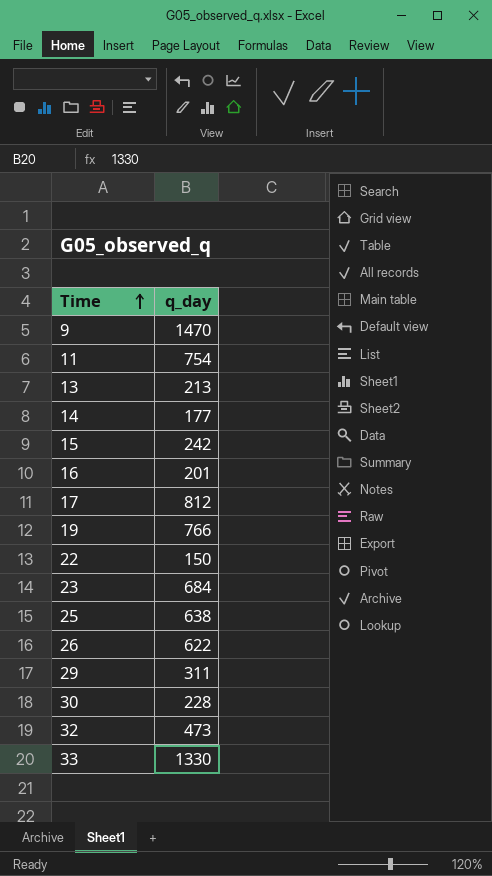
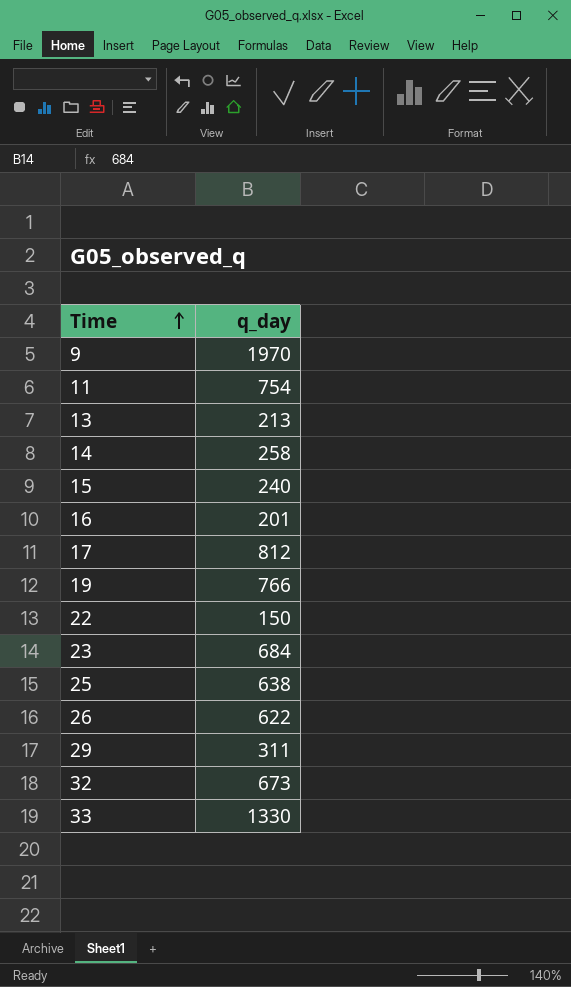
row 30: 228 -> none
9 | q_day: 1470 -> 1970
14 | q_day: 177 -> 258
15 | q_day: 242 -> 240
32 | q_day: 473 -> 673

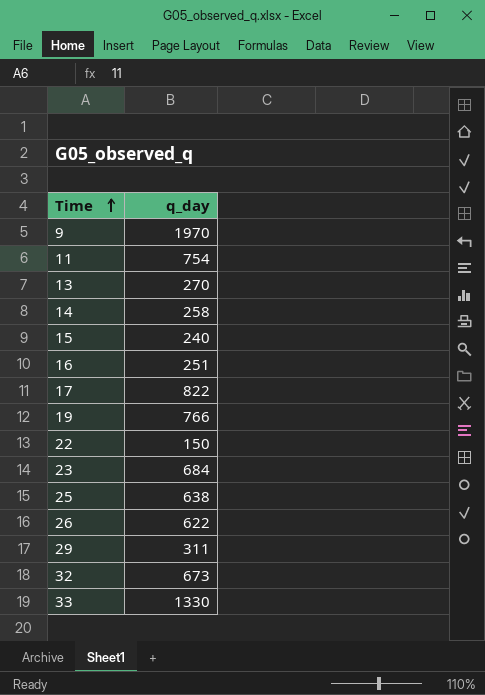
13 | q_day: 213 -> 270
16 | q_day: 201 -> 251
17 | q_day: 812 -> 822

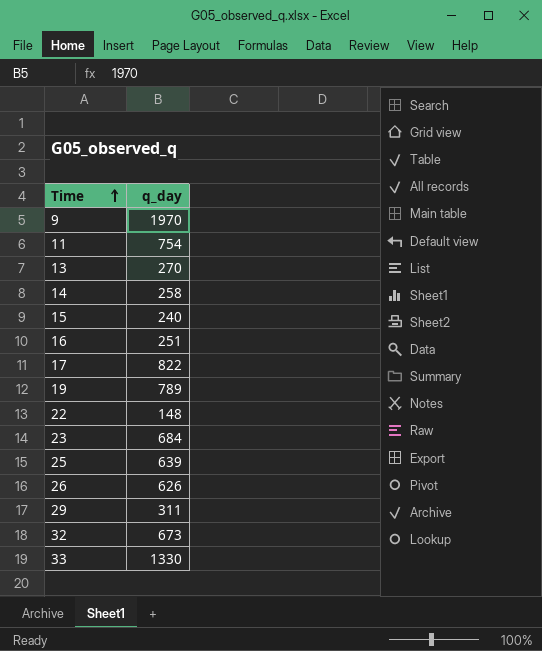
19 | q_day: 766 -> 789
22 | q_day: 150 -> 148
25 | q_day: 638 -> 639
26 | q_day: 622 -> 626

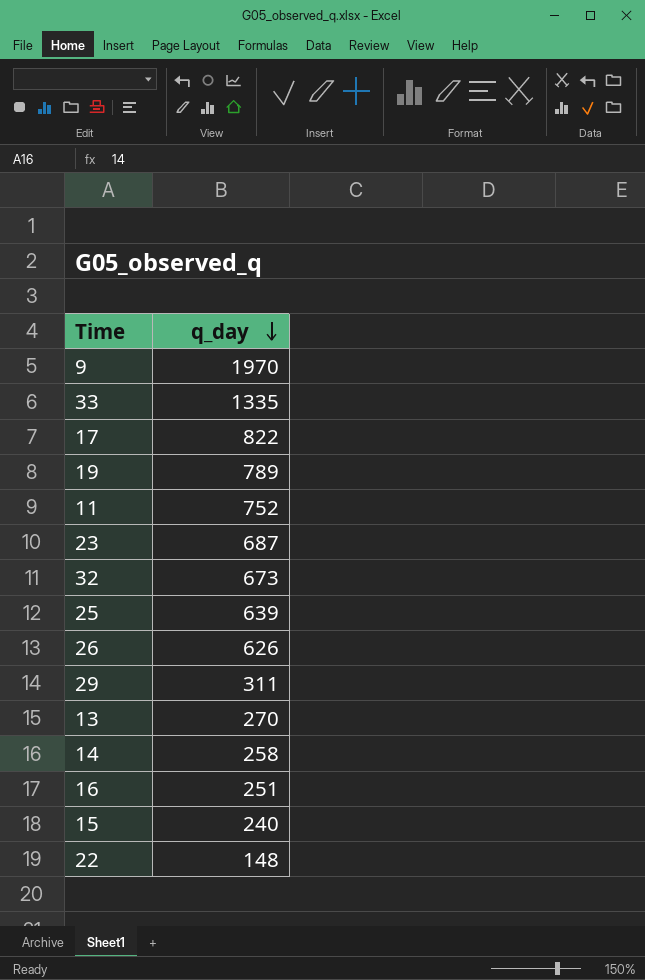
row order: Time ascending -> q_day descending
33 | q_day: 1330 -> 1335
11 | q_day: 754 -> 752
23 | q_day: 684 -> 687

